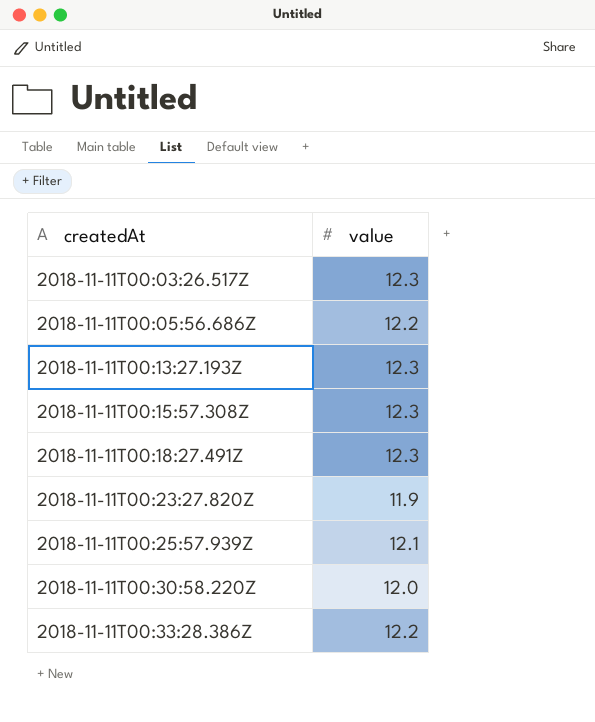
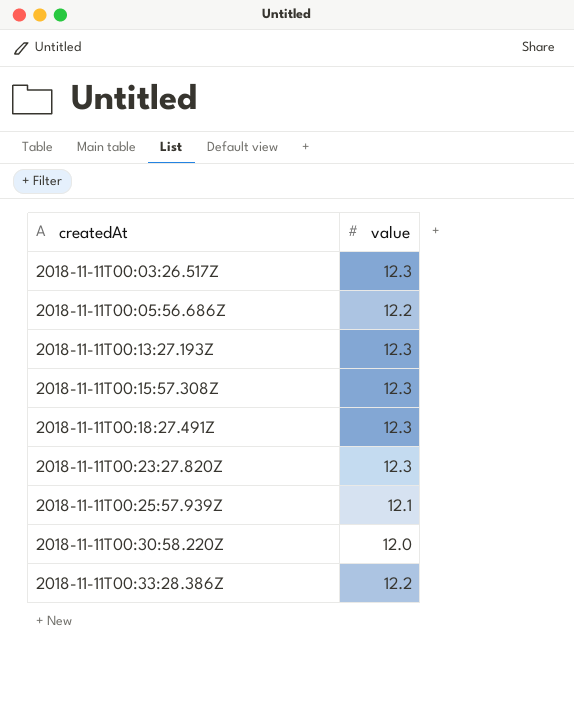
2018-11-11T00:23:27.820Z | value: 11.9 -> 12.3

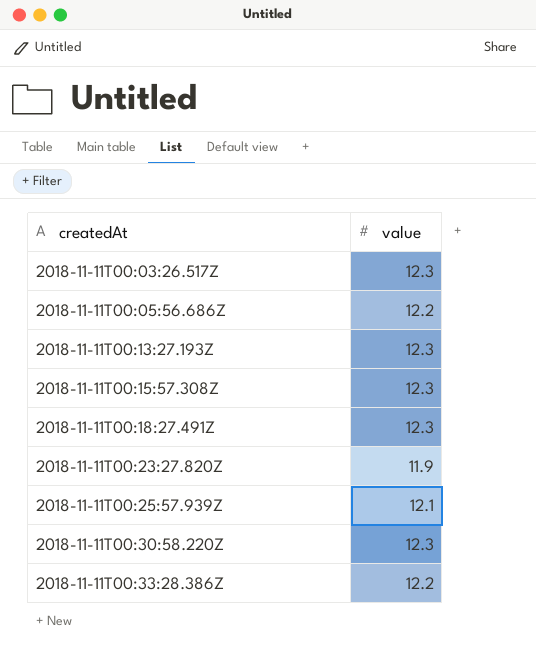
2018-11-11T00:23:27.820Z | value: 12.3 -> 11.9
2018-11-11T00:30:58.220Z | value: 12.0 -> 12.3

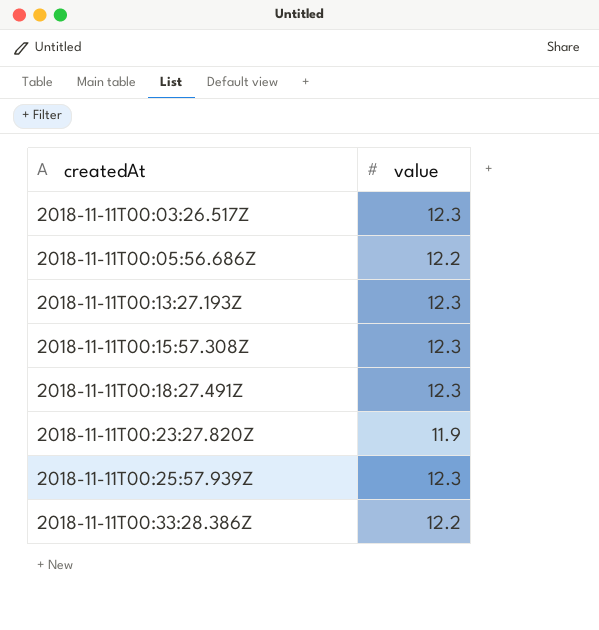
row 2018-11-11T00:30:58.220Z: 12.3 -> none
2018-11-11T00:25:57.939Z | value: 12.1 -> 12.3

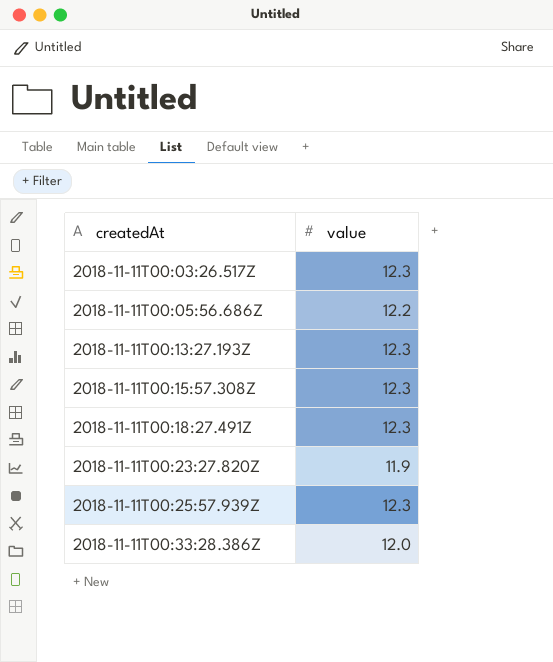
2018-11-11T00:33:28.386Z | value: 12.2 -> 12.0

